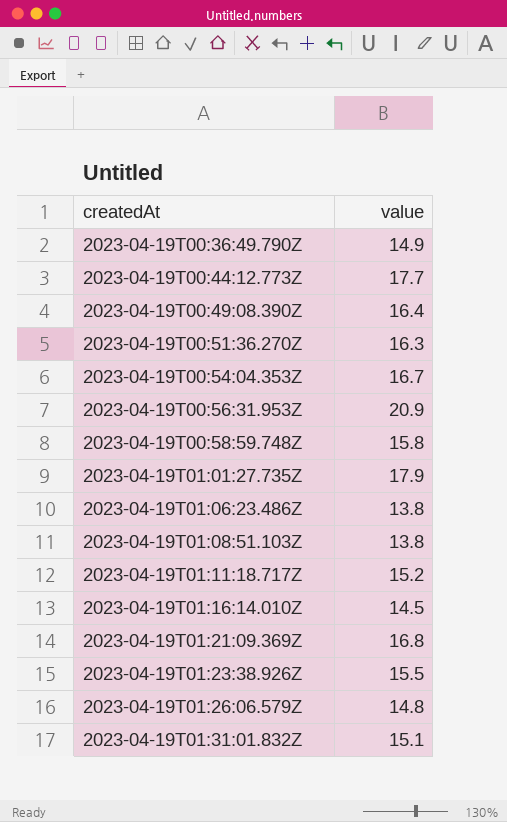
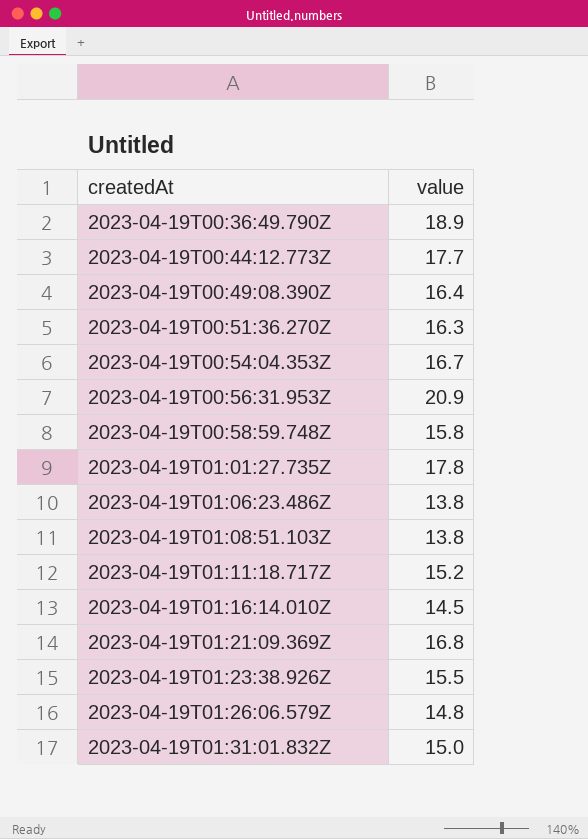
2023-04-19T00:36:49.790Z | value: 14.9 -> 18.9
2023-04-19T01:01:27.735Z | value: 17.9 -> 17.8
2023-04-19T01:31:01.832Z | value: 15.1 -> 15.0

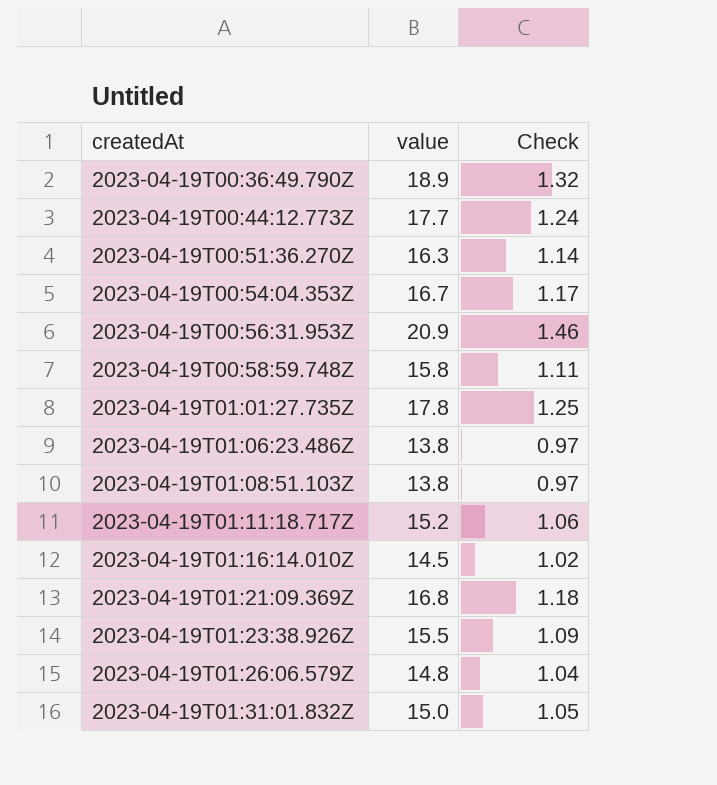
column Check | formula: none -> [value] * 0.07
row 2023-04-19T00:49:08.390Z: 16.4 -> none

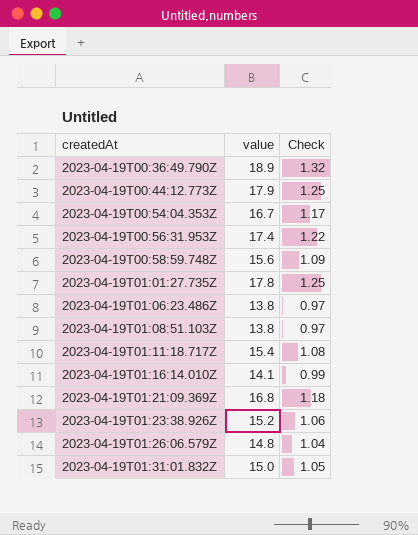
row 2023-04-19T00:51:36.270Z: 16.3 | 1.14 -> none
2023-04-19T00:44:12.773Z | value: 17.7 -> 17.9
2023-04-19T00:44:12.773Z | Check: 1.24 -> 1.25
2023-04-19T00:56:31.953Z | value: 20.9 -> 17.4
2023-04-19T00:56:31.953Z | Check: 1.46 -> 1.22
2023-04-19T00:58:59.748Z | value: 15.8 -> 15.6
2023-04-19T00:58:59.748Z | Check: 1.11 -> 1.09
2023-04-19T01:11:18.717Z | value: 15.2 -> 15.4
2023-04-19T01:11:18.717Z | Check: 1.06 -> 1.08
2023-04-19T01:16:14.010Z | value: 14.5 -> 14.1
2023-04-19T01:16:14.010Z | Check: 1.02 -> 0.99
2023-04-19T01:23:38.926Z | value: 15.5 -> 15.2
2023-04-19T01:23:38.926Z | Check: 1.09 -> 1.06

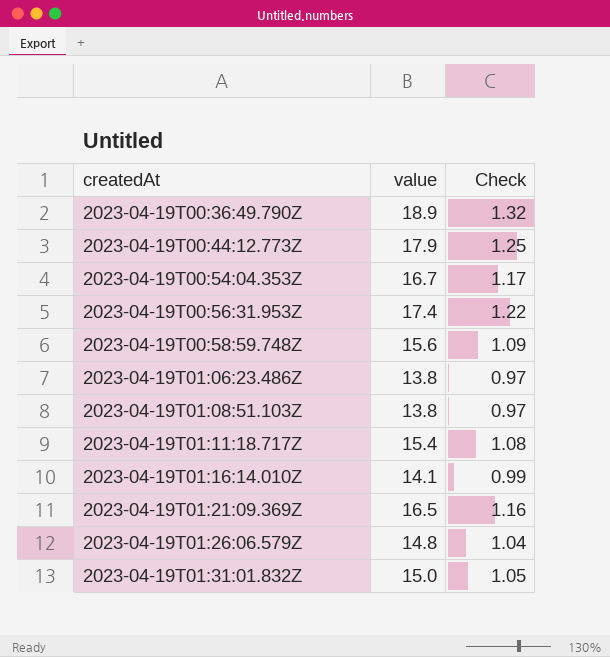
row 2023-04-19T01:01:27.735Z: 17.8 | 1.25 -> none
row 2023-04-19T01:23:38.926Z: 15.2 | 1.06 -> none
2023-04-19T01:21:09.369Z | value: 16.8 -> 16.5
2023-04-19T01:21:09.369Z | Check: 1.18 -> 1.16

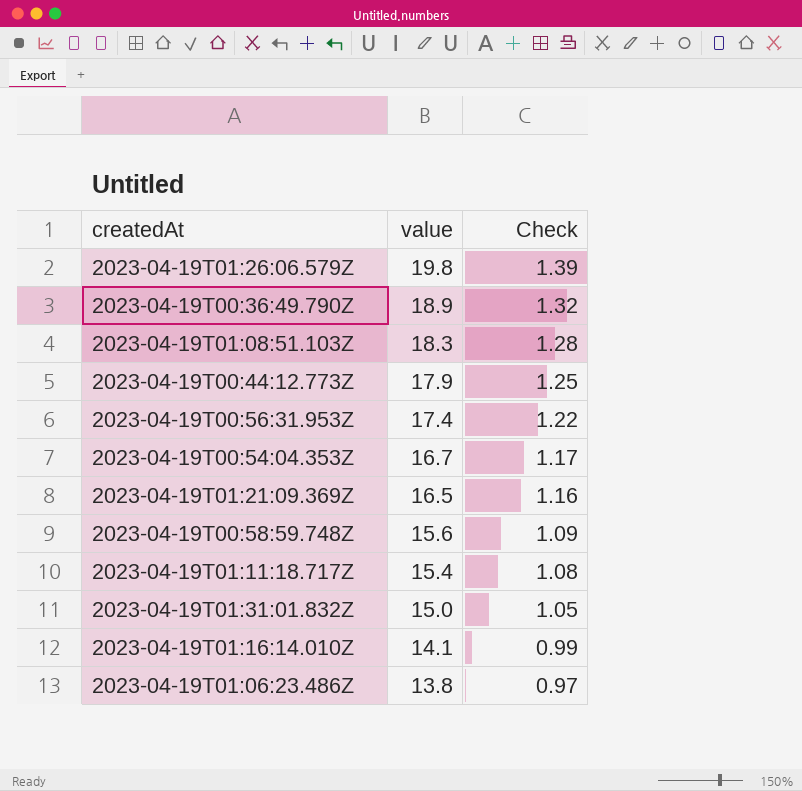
row order: createdAt ascending -> value descending
2023-04-19T01:26:06.579Z | value: 14.8 -> 19.8
2023-04-19T01:26:06.579Z | Check: 1.04 -> 1.39
2023-04-19T01:08:51.103Z | value: 13.8 -> 18.3
2023-04-19T01:08:51.103Z | Check: 0.97 -> 1.28

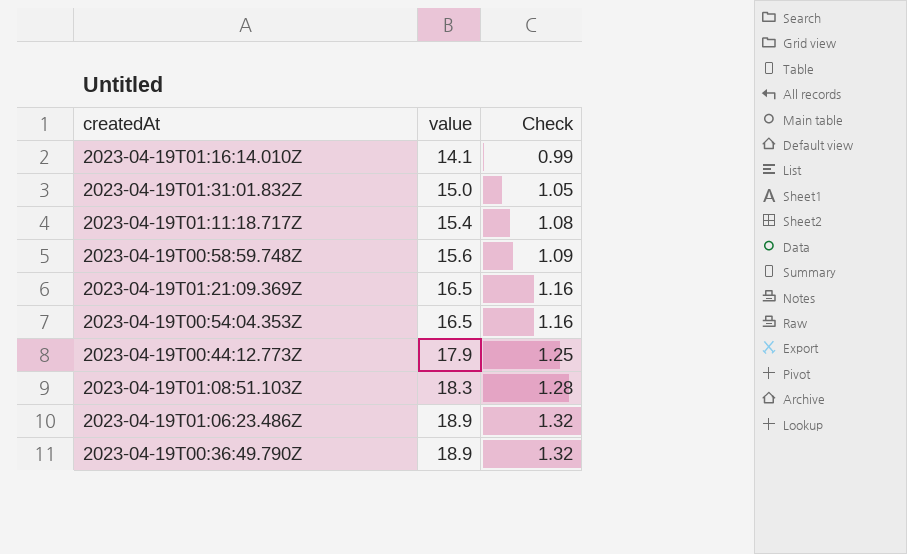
row order: value descending -> value ascending
row 2023-04-19T01:26:06.579Z: 19.8 | 1.39 -> none
row 2023-04-19T00:56:31.953Z: 17.4 | 1.22 -> none
2023-04-19T00:54:04.353Z | value: 16.7 -> 16.5
2023-04-19T00:54:04.353Z | Check: 1.17 -> 1.16
2023-04-19T01:06:23.486Z | value: 13.8 -> 18.9
2023-04-19T01:06:23.486Z | Check: 0.97 -> 1.32

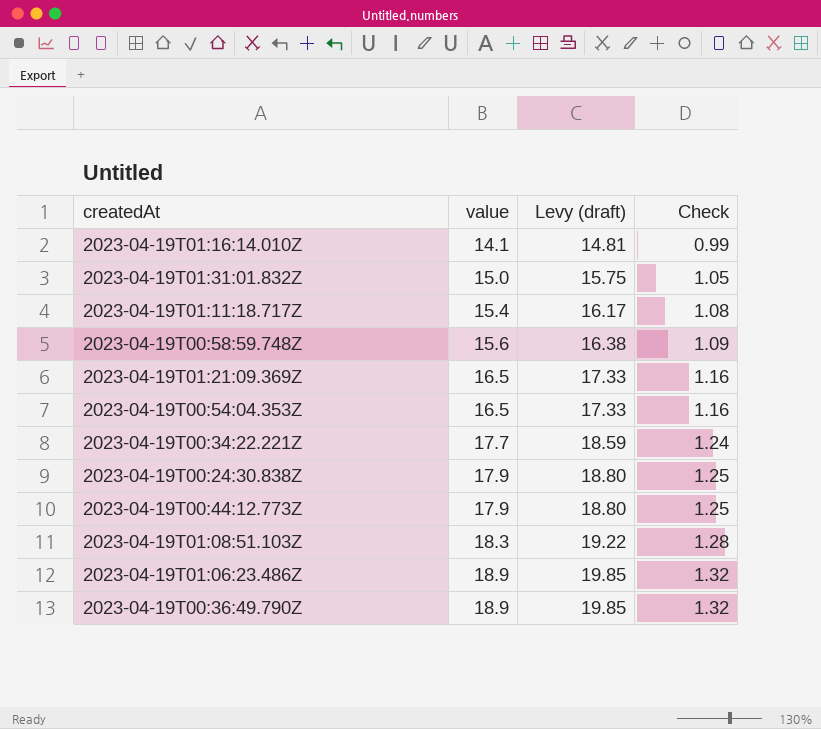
column Levy (draft) | formula: none -> [value] * 1.05
row 2023-04-19T00:34:22.221Z: none -> 17.7 | 18.59 | 1.24
row 2023-04-19T00:24:30.838Z: none -> 17.9 | 18.80 | 1.25

